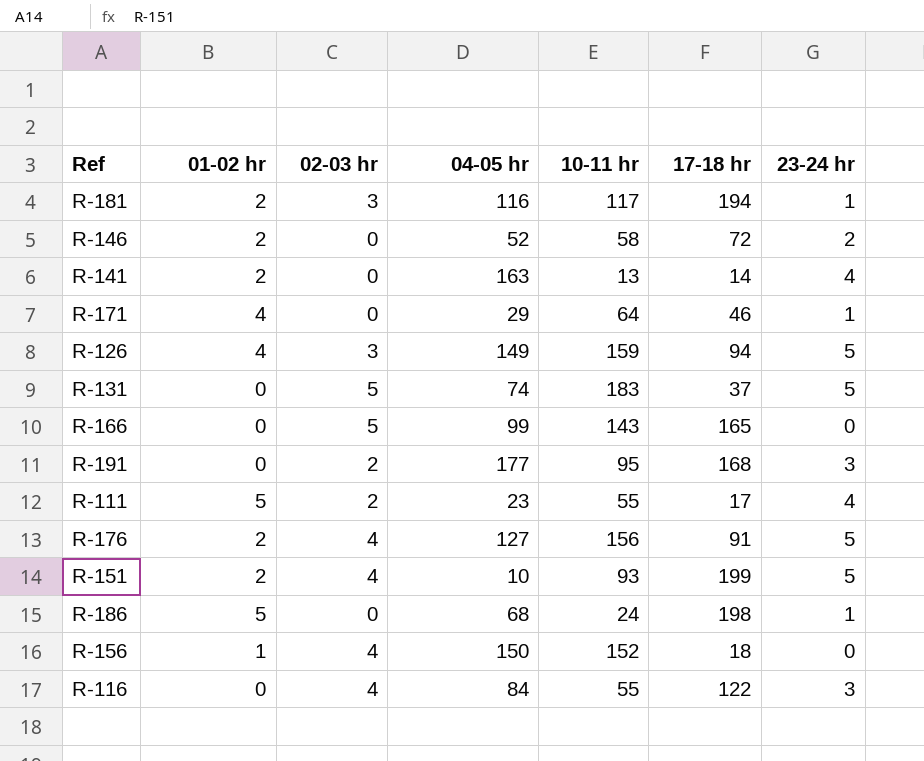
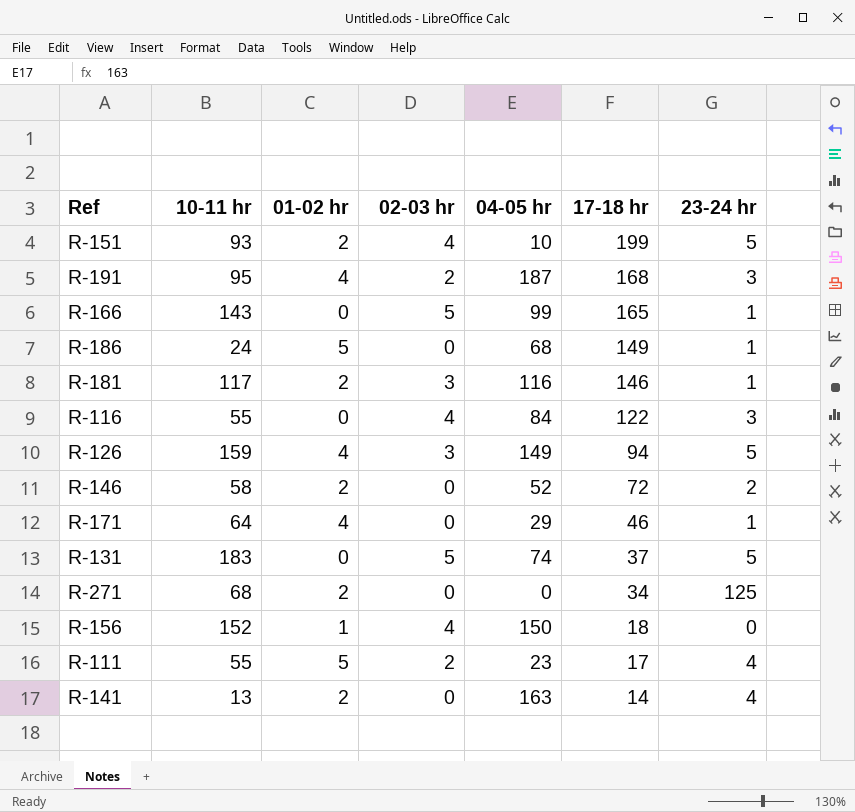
row order: none -> 17-18 hr descending
column 10-11 hr | position: 5 -> 2
row R-176: 2 | 4 | 127 | 156 | 91 | 5 -> none
R-191 | 01-02 hr: 0 -> 4
R-191 | 04-05 hr: 177 -> 187
R-166 | 23-24 hr: 0 -> 1
R-186 | 17-18 hr: 198 -> 149
R-181 | 17-18 hr: 194 -> 146
row R-271: none -> 68 | 2 | 0 | 0 | 34 | 125

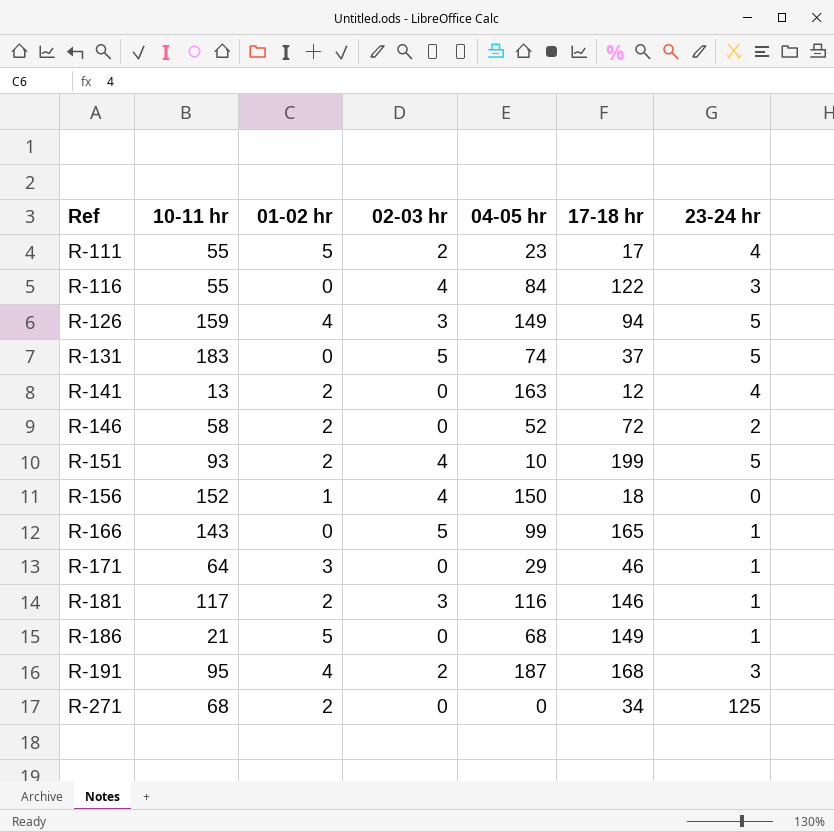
row order: 17-18 hr descending -> Ref ascending
R-141 | 17-18 hr: 14 -> 12
R-171 | 01-02 hr: 4 -> 3
R-186 | 10-11 hr: 24 -> 21

